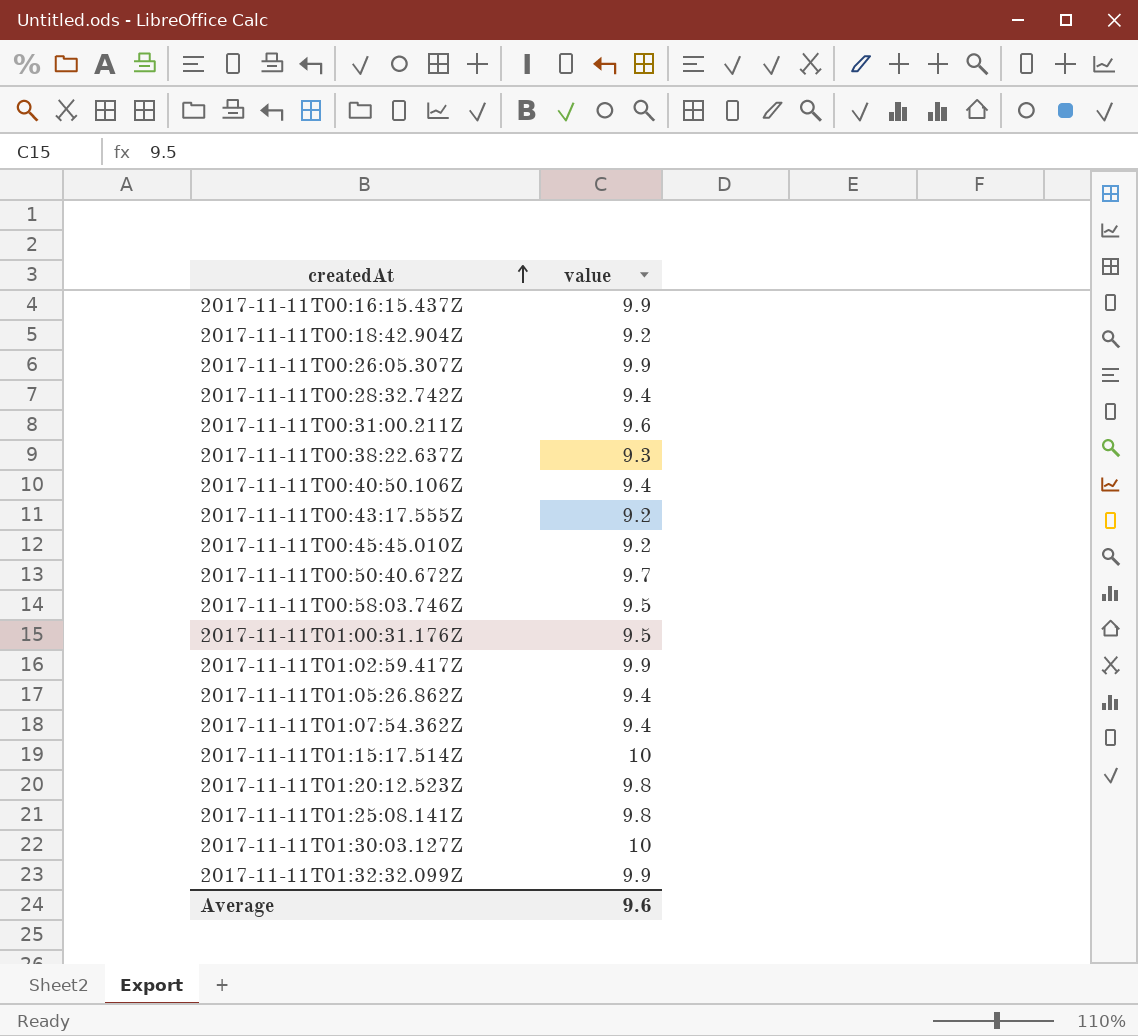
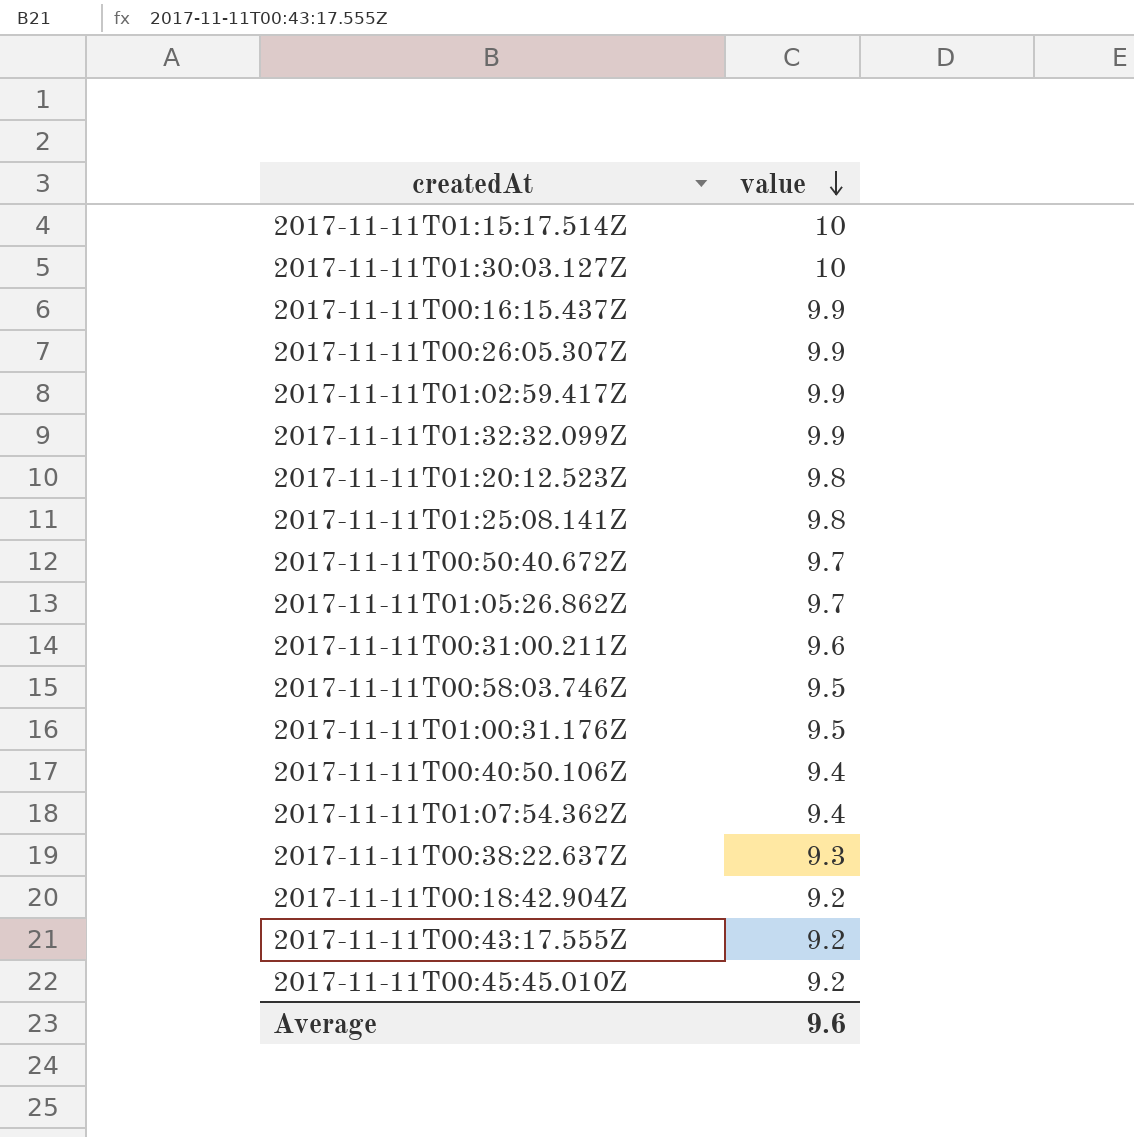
row order: createdAt ascending -> value descending
row 2017-11-11T00:28:32.742Z: 9.4 -> none
2017-11-11T01:05:26.862Z | value: 9.4 -> 9.7

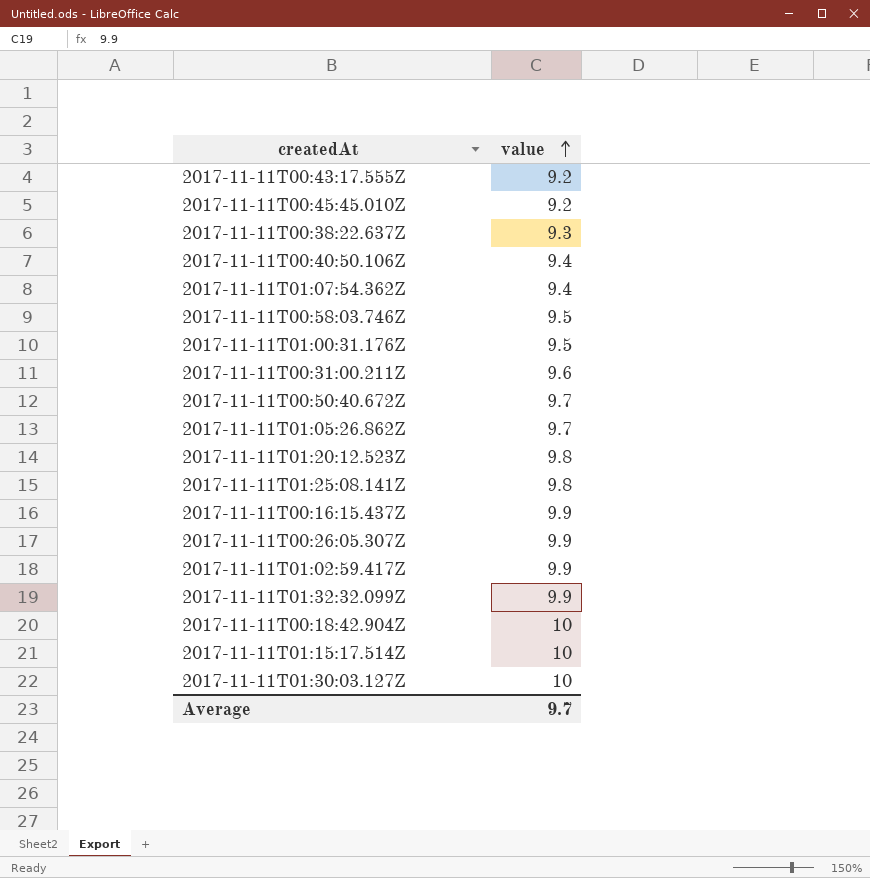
row order: value descending -> value ascending
2017-11-11T00:18:42.904Z | value: 9.2 -> 10
Average | value: 9.6 -> 9.7

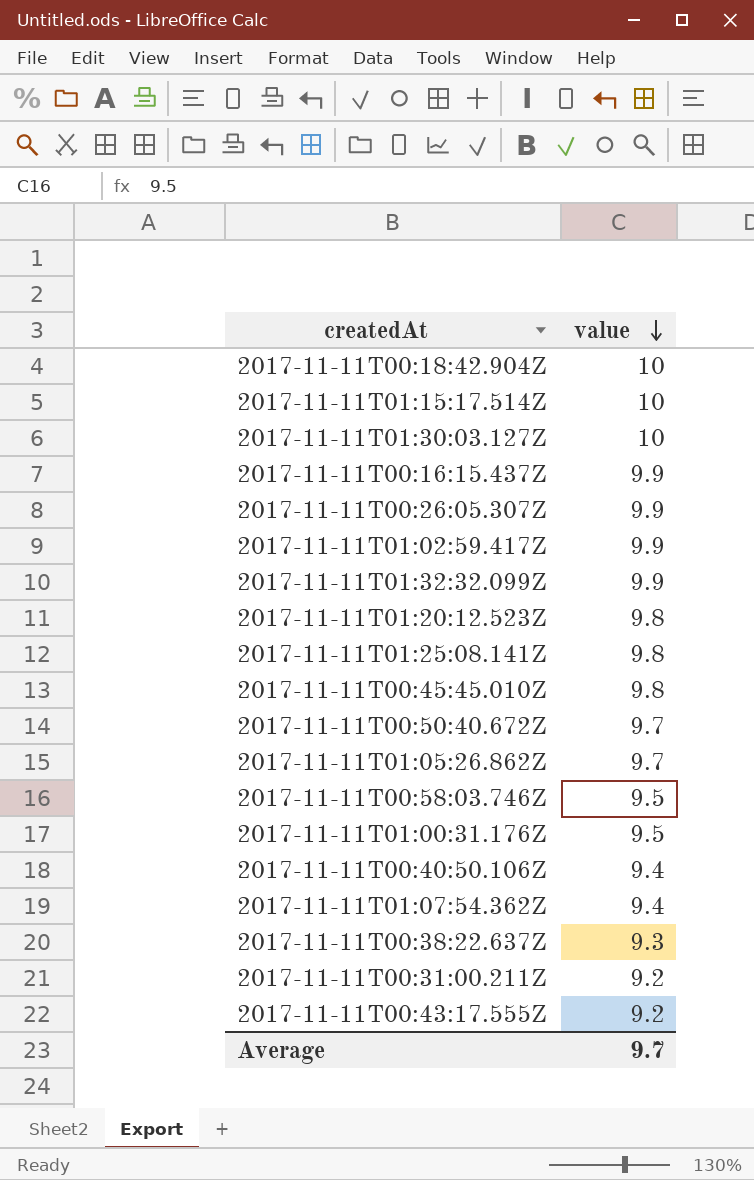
row order: value ascending -> value descending
2017-11-11T00:45:45.010Z | value: 9.2 -> 9.8
2017-11-11T00:31:00.211Z | value: 9.6 -> 9.2

